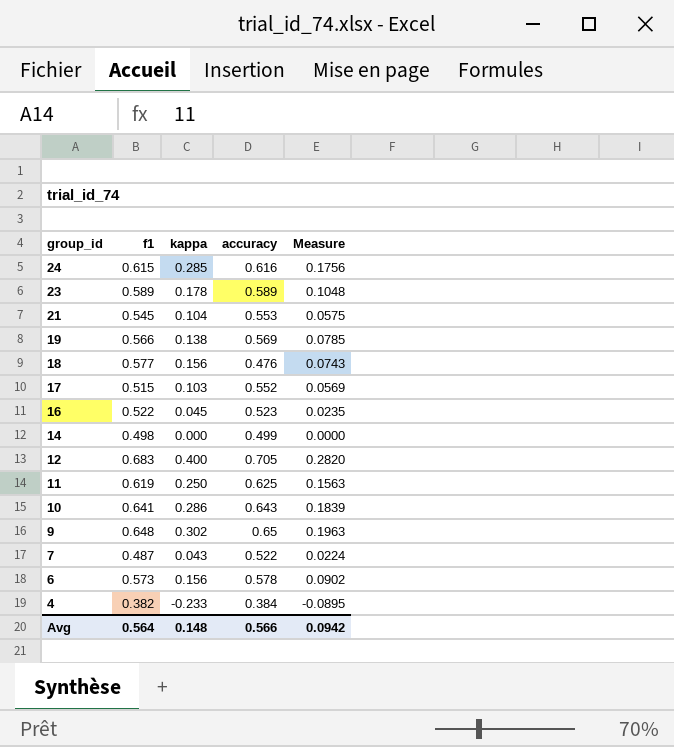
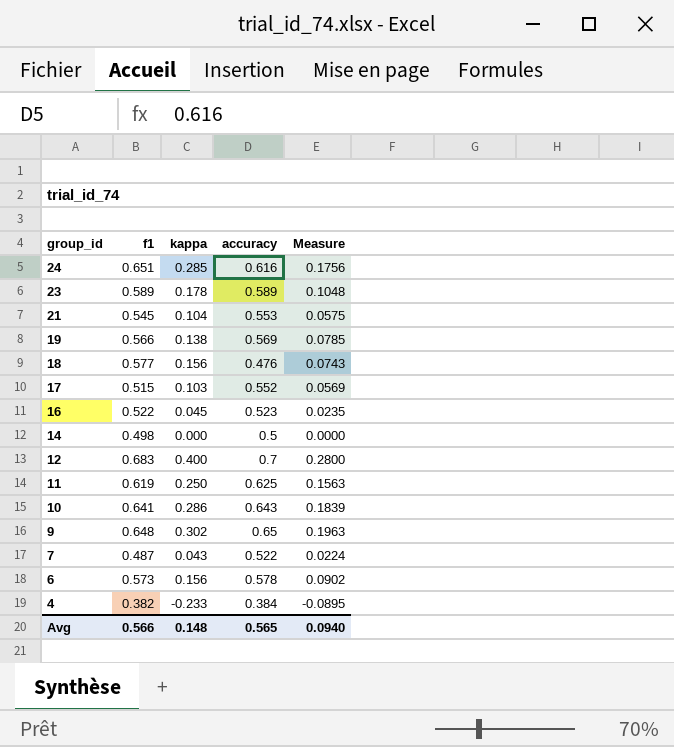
24 | f1: 0.615 -> 0.651
14 | accuracy: 0.499 -> 0.5
12 | accuracy: 0.705 -> 0.7
12 | Measure: 0.2820 -> 0.2800
Avg | f1: 0.564 -> 0.566
Avg | accuracy: 0.566 -> 0.565
Avg | Measure: 0.0942 -> 0.0940

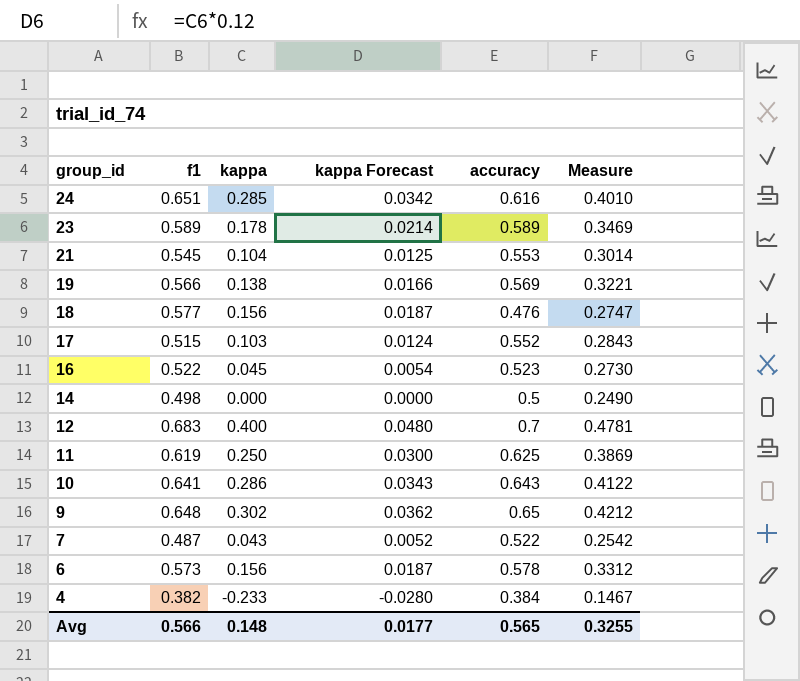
column kappa Forecast | formula: none -> [kappa] * 0.12
column Measure | formula: [kappa] * [accuracy] -> [f1] * [accuracy]
Avg | Measure: 0.0940 -> 0.3255

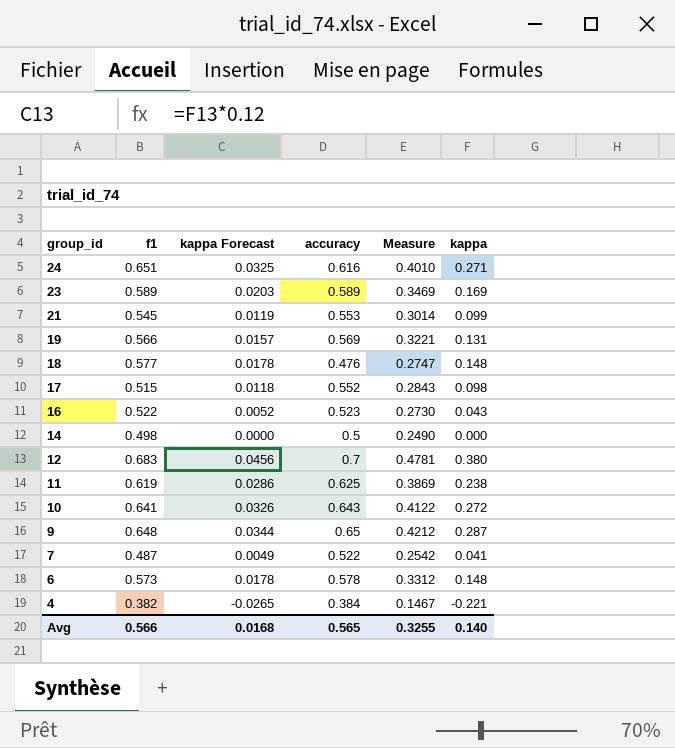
column kappa | position: 3 -> 6
24 | kappa Forecast: 0.0342 -> 0.0325
24 | kappa: 0.285 -> 0.271
23 | kappa Forecast: 0.0214 -> 0.0203
23 | kappa: 0.178 -> 0.169
21 | kappa Forecast: 0.0125 -> 0.0119
21 | kappa: 0.104 -> 0.099
19 | kappa Forecast: 0.0166 -> 0.0157
19 | kappa: 0.138 -> 0.131
18 | kappa Forecast: 0.0187 -> 0.0178
18 | kappa: 0.156 -> 0.148
17 | kappa Forecast: 0.0124 -> 0.0118
17 | kappa: 0.103 -> 0.098
16 | kappa Forecast: 0.0054 -> 0.0052
16 | kappa: 0.045 -> 0.043
12 | kappa Forecast: 0.0480 -> 0.0456
12 | kappa: 0.400 -> 0.380
11 | kappa Forecast: 0.0300 -> 0.0286
11 | kappa: 0.250 -> 0.238
10 | kappa Forecast: 0.0343 -> 0.0326
10 | kappa: 0.286 -> 0.272
9 | kappa Forecast: 0.0362 -> 0.0344
9 | kappa: 0.302 -> 0.287
7 | kappa Forecast: 0.0052 -> 0.0049
7 | kappa: 0.043 -> 0.041
6 | kappa Forecast: 0.0187 -> 0.0178
6 | kappa: 0.156 -> 0.148
4 | kappa Forecast: -0.0280 -> -0.0265
4 | kappa: -0.233 -> -0.221
Avg | kappa Forecast: 0.0177 -> 0.0168
Avg | kappa: 0.148 -> 0.140

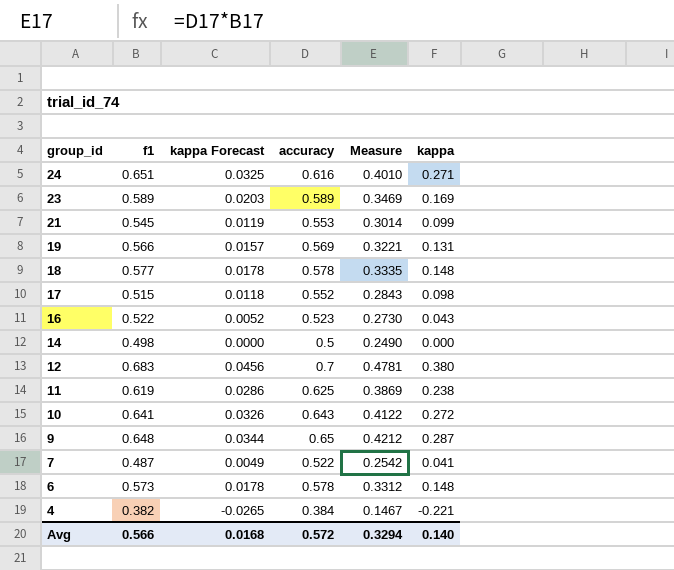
18 | accuracy: 0.476 -> 0.578
18 | Measure: 0.2747 -> 0.3335
Avg | accuracy: 0.565 -> 0.572
Avg | Measure: 0.3255 -> 0.3294

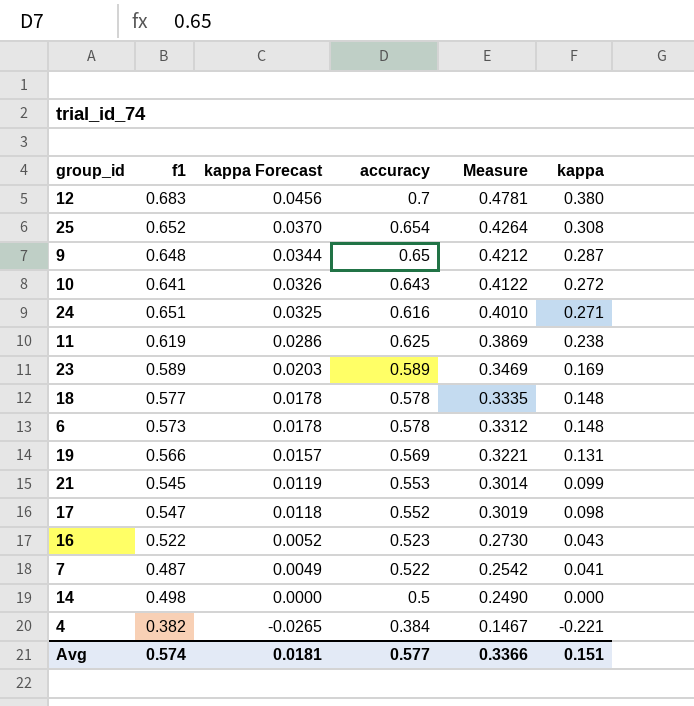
row order: group_id descending -> kappa Forecast descending
row 25: none -> 0.652 | 0.0370 | 0.654 | 0.4264 | 0.308
17 | f1: 0.515 -> 0.547
17 | Measure: 0.2843 -> 0.3019
Avg | f1: 0.566 -> 0.574
Avg | kappa Forecast: 0.0168 -> 0.0181
Avg | accuracy: 0.572 -> 0.577
Avg | Measure: 0.3294 -> 0.3366
Avg | kappa: 0.140 -> 0.151

